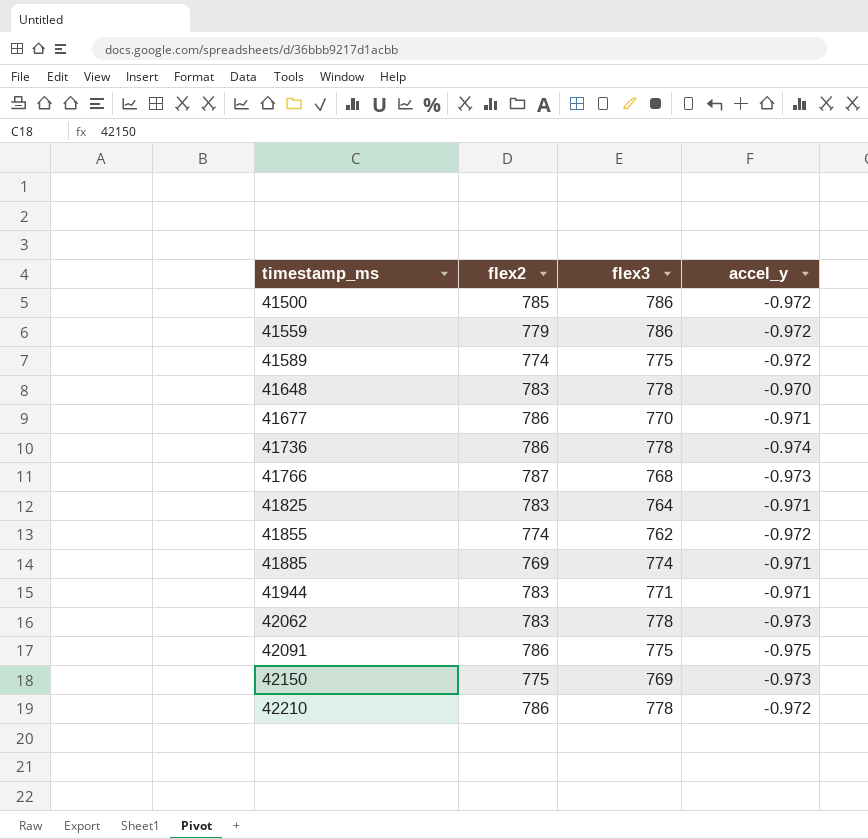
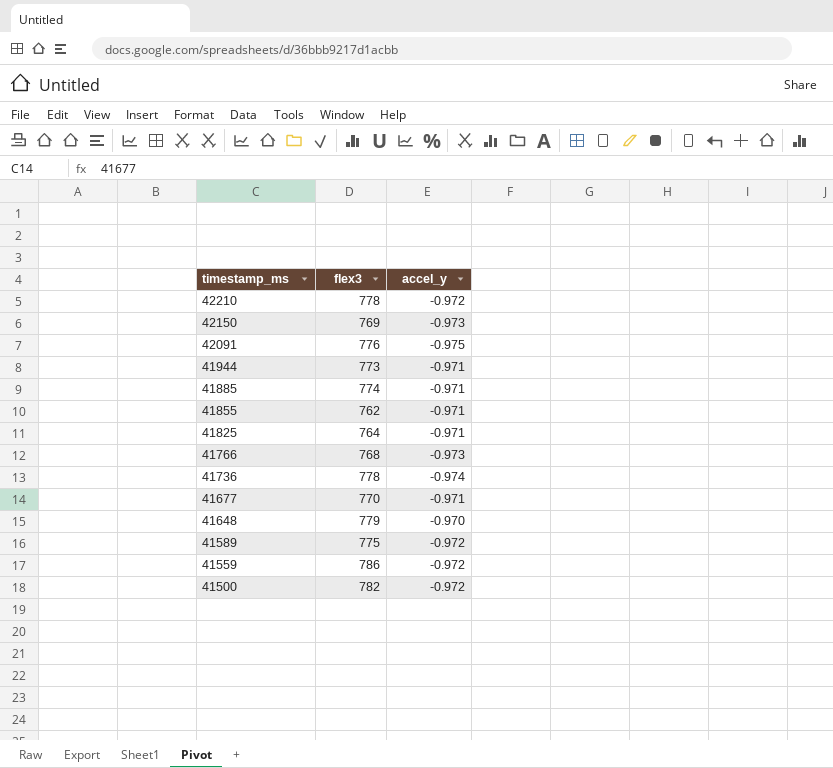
row order: timestamp_ms ascending -> timestamp_ms descending
column flex2 | position: 2 -> none
row 42062: 783 | 778 | -0.973 -> none
42091 | flex3: 775 -> 776
41944 | flex3: 771 -> 773
41855 | accel_y: -0.972 -> -0.971
41648 | flex3: 778 -> 779
41500 | flex3: 786 -> 782

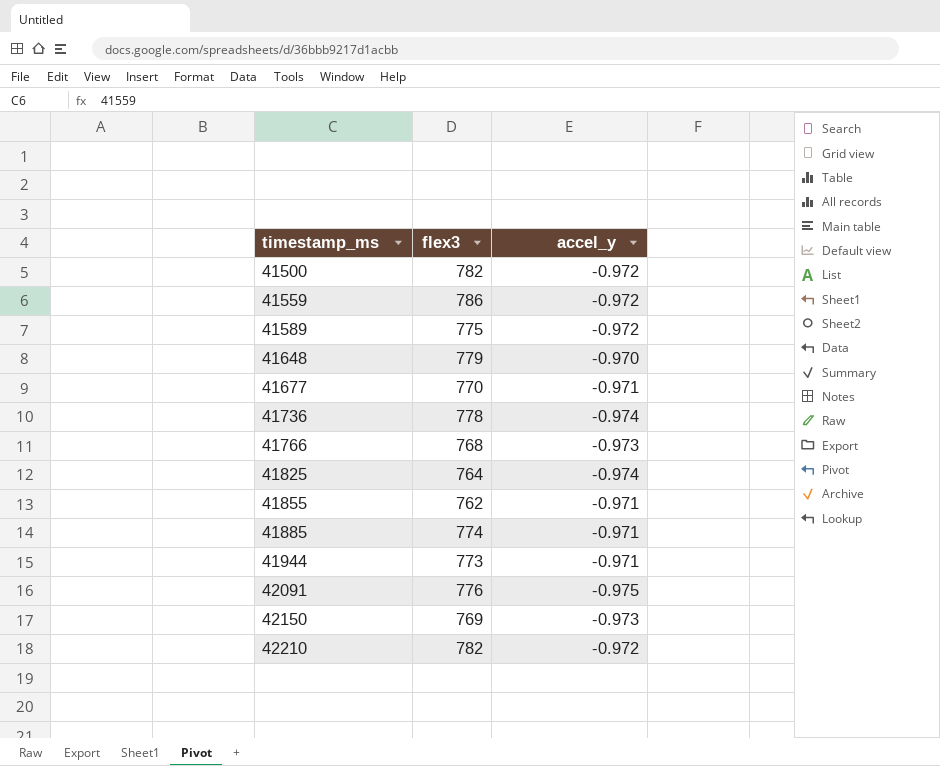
row order: timestamp_ms descending -> timestamp_ms ascending
41825 | accel_y: -0.971 -> -0.974
42210 | flex3: 778 -> 782

